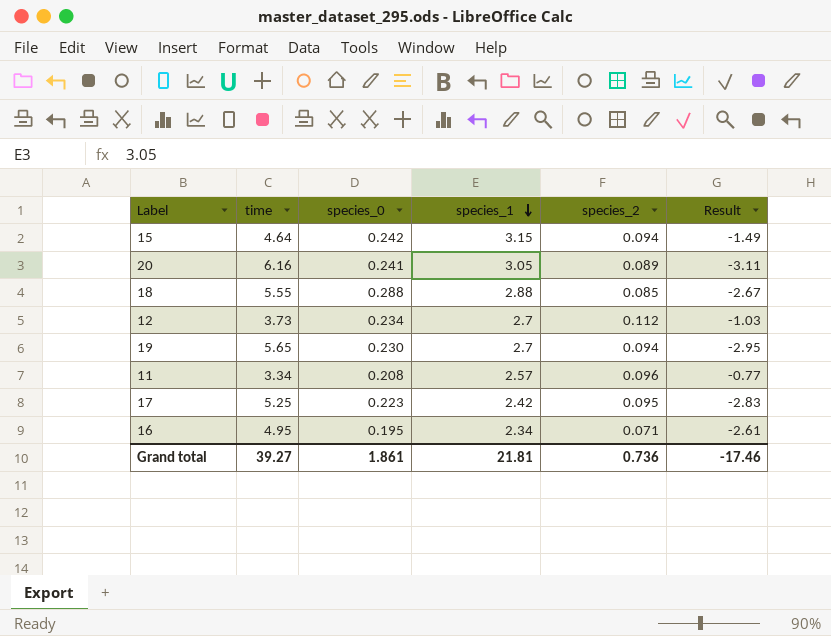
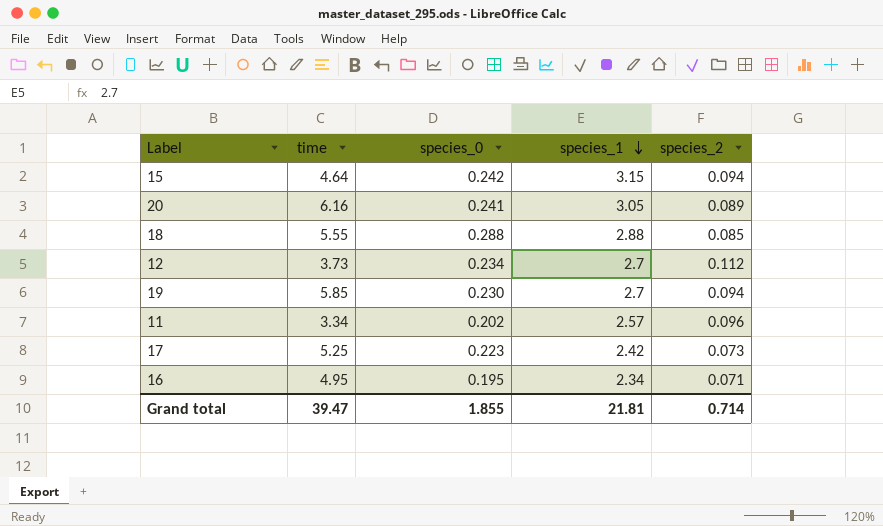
column Result | formula: [species_1] - [time] -> none
19 | time: 5.65 -> 5.85
11 | species_0: 0.208 -> 0.202
17 | species_2: 0.095 -> 0.073
Grand total | time: 39.27 -> 39.47
Grand total | species_0: 1.861 -> 1.855
Grand total | species_2: 0.736 -> 0.714

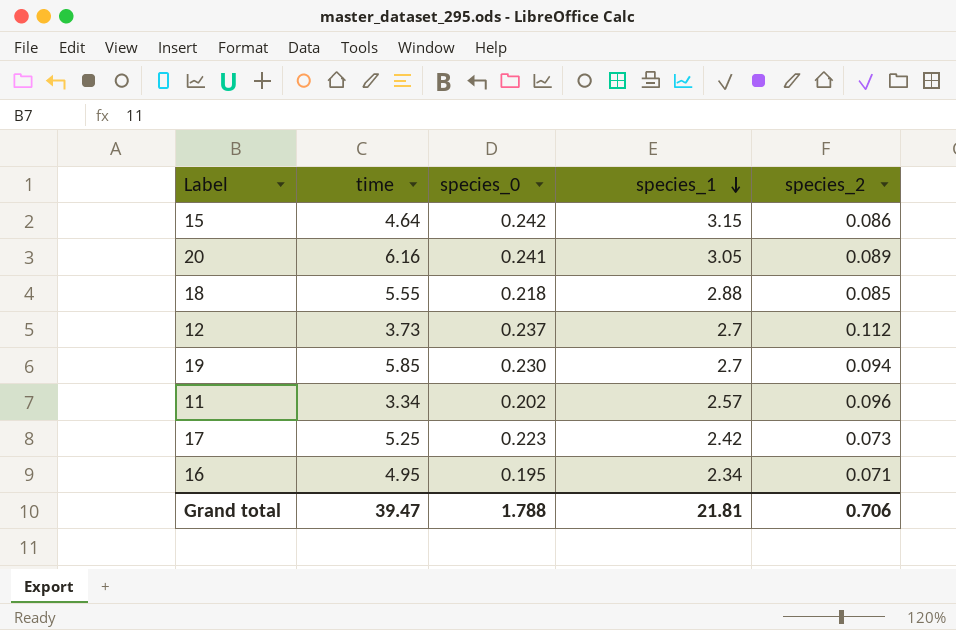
15 | species_2: 0.094 -> 0.086
18 | species_0: 0.288 -> 0.218
12 | species_0: 0.234 -> 0.237
Grand total | species_0: 1.855 -> 1.788
Grand total | species_2: 0.714 -> 0.706

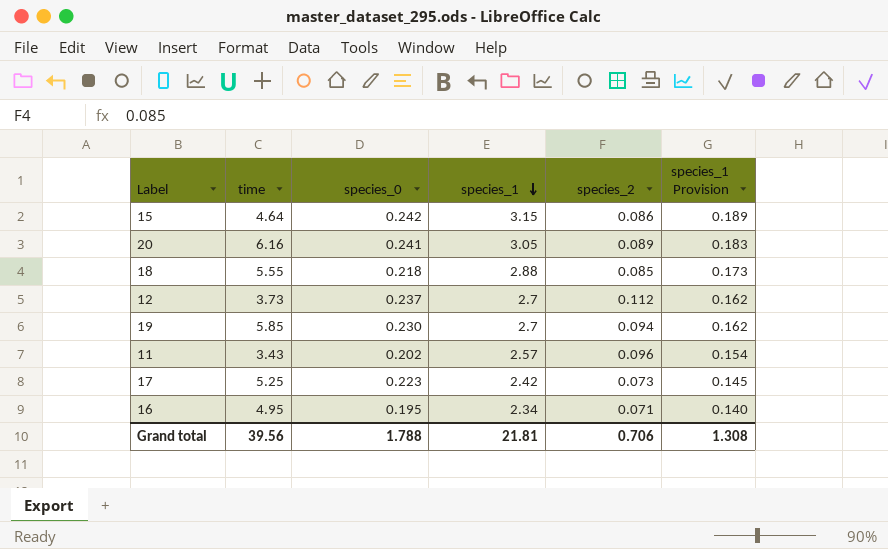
column species_1 Provision | formula: none -> [species_1] * 0.06
11 | time: 3.34 -> 3.43
Grand total | time: 39.47 -> 39.56

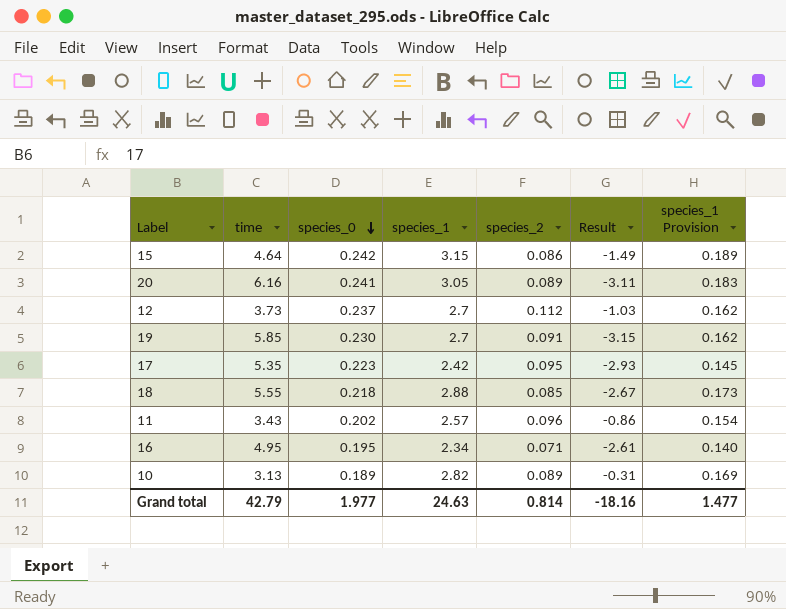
row order: species_1 descending -> species_0 descending
column Result | formula: none -> [species_1] - [time]
19 | species_2: 0.094 -> 0.091
17 | time: 5.25 -> 5.35
17 | species_2: 0.073 -> 0.095
row 10: none -> 3.13 | 0.189 | 2.82 | 0.089 | -0.31 | 0.169
Grand total | time: 39.56 -> 42.79
Grand total | species_0: 1.788 -> 1.977
Grand total | species_1: 21.81 -> 24.63
Grand total | species_2: 0.706 -> 0.814
Grand total | species_1 Provision: 1.308 -> 1.477

